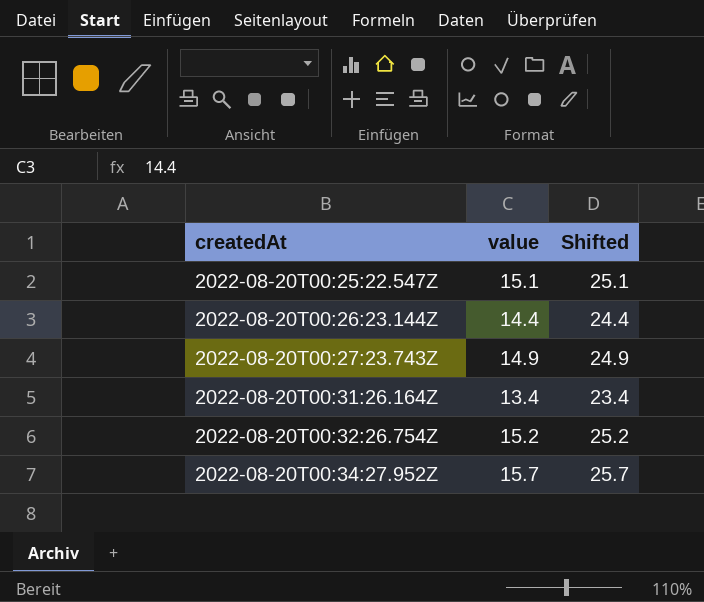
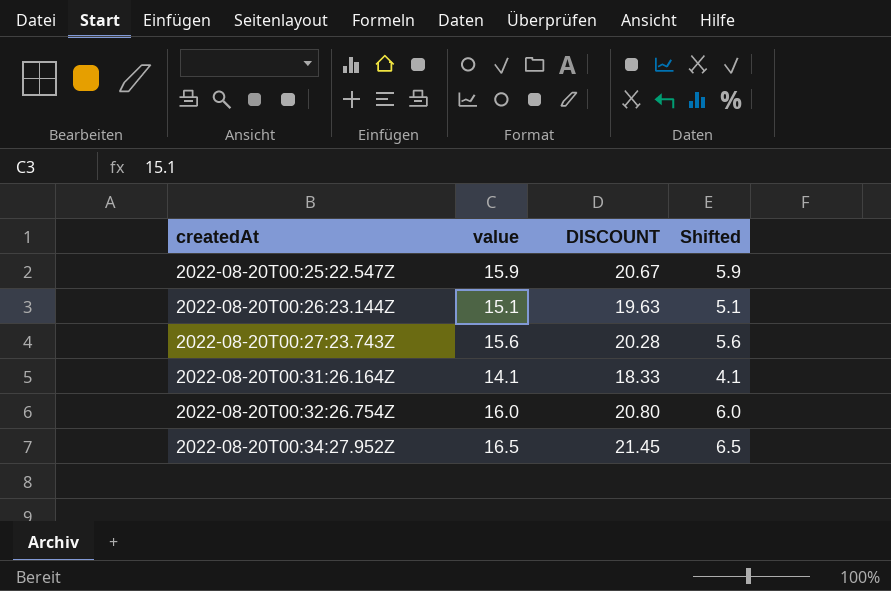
column DISCOUNT | formula: none -> [value] * 1.3
column Shifted | formula: [value] + 10 -> [value] - 10
2022-08-20T00:25:22.547Z | value: 15.1 -> 15.9
2022-08-20T00:26:23.144Z | value: 14.4 -> 15.1
2022-08-20T00:27:23.743Z | value: 14.9 -> 15.6
2022-08-20T00:31:26.164Z | value: 13.4 -> 14.1
2022-08-20T00:32:26.754Z | value: 15.2 -> 16.0
2022-08-20T00:34:27.952Z | value: 15.7 -> 16.5

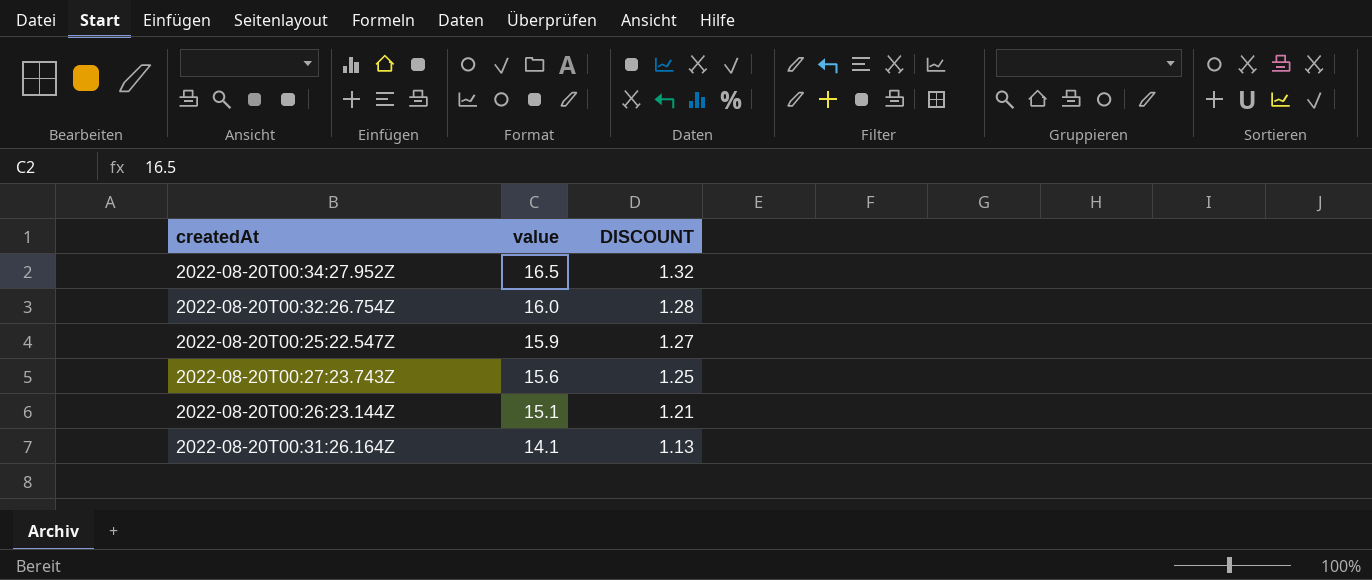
row order: createdAt ascending -> value descending
column Shifted | formula: [value] - 10 -> none
column DISCOUNT | formula: [value] * 1.3 -> [value] * 0.08

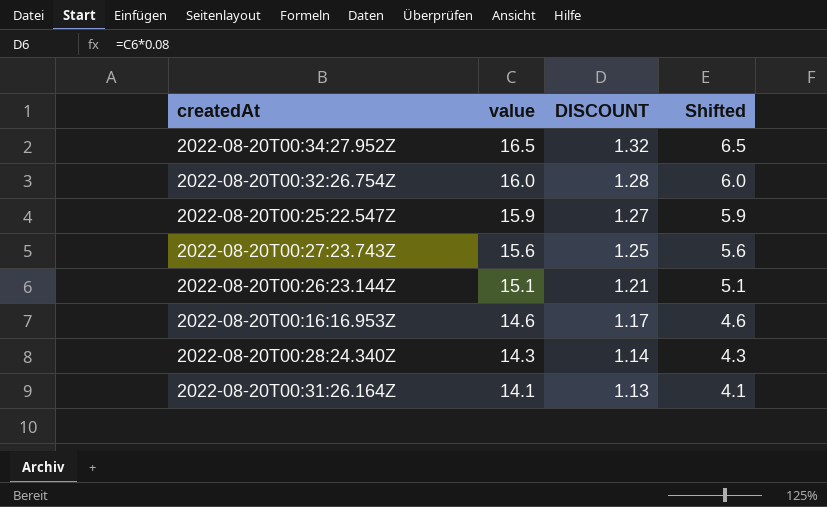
column Shifted | formula: none -> [value] - 10
row 2022-08-20T00:16:16.953Z: none -> 14.6 | 1.17 | 4.6
row 2022-08-20T00:28:24.340Z: none -> 14.3 | 1.14 | 4.3

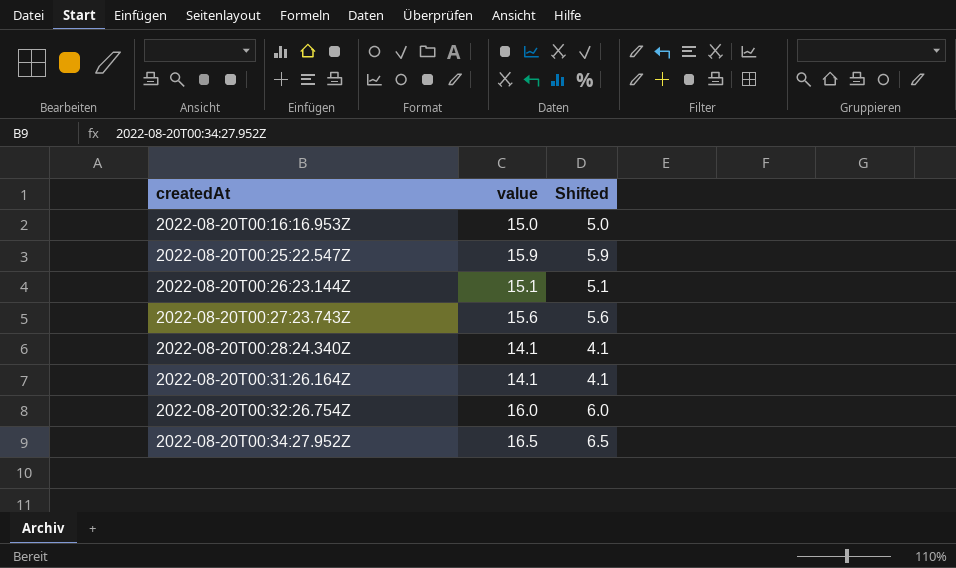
row order: value descending -> createdAt ascending
column DISCOUNT | formula: [value] * 0.08 -> none
2022-08-20T00:16:16.953Z | value: 14.6 -> 15.0
2022-08-20T00:16:16.953Z | Shifted: 4.6 -> 5.0
2022-08-20T00:28:24.340Z | value: 14.3 -> 14.1
2022-08-20T00:28:24.340Z | Shifted: 4.3 -> 4.1

